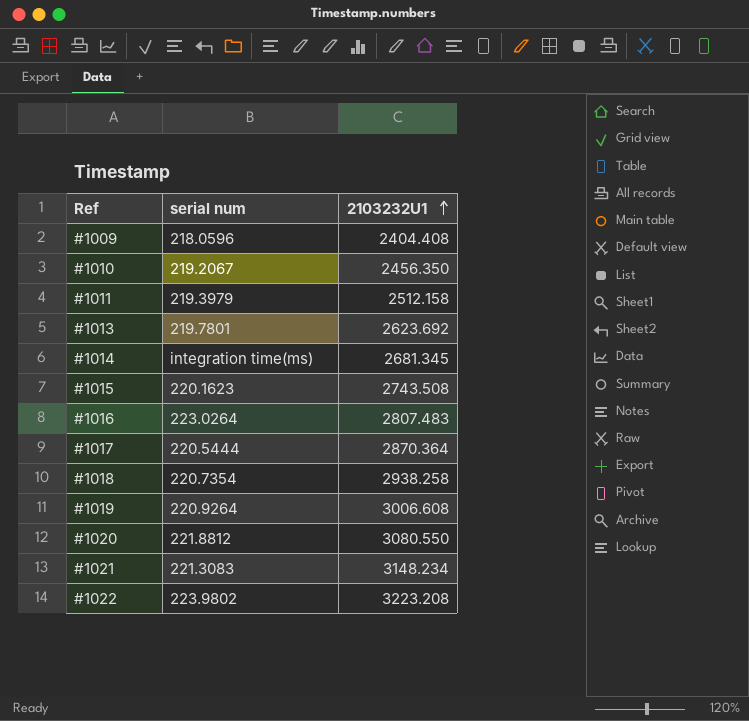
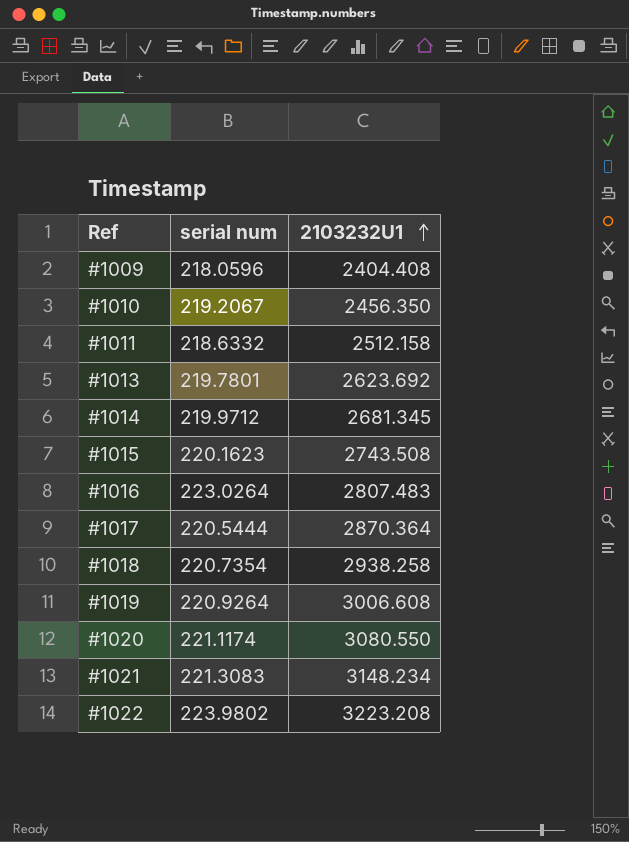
#1011 | serial num: 219.3979 -> 218.6332
#1014 | serial num: integration time(ms) -> 219.9712
#1020 | serial num: 221.8812 -> 221.1174

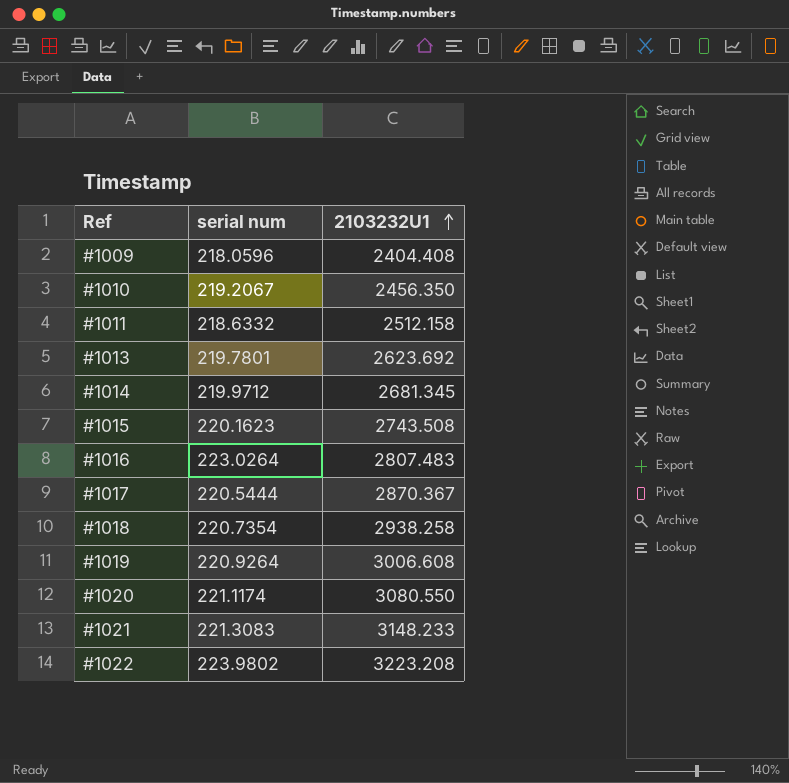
#1017 | 2103232U1: 2870.364 -> 2870.367
#1021 | 2103232U1: 3148.234 -> 3148.233

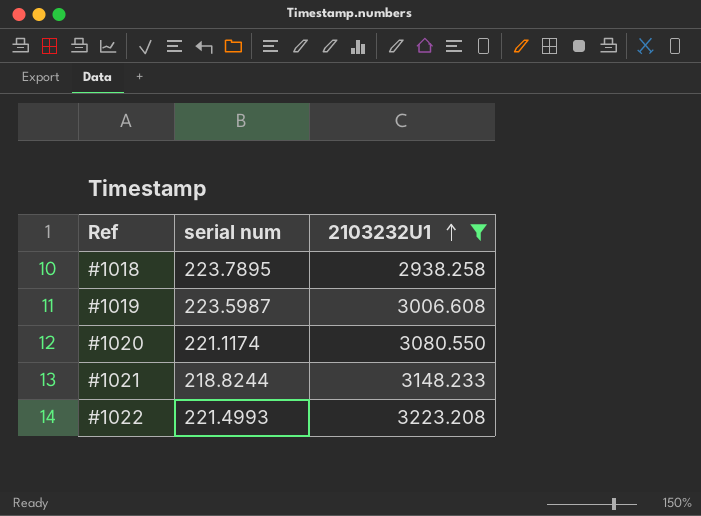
filter: none -> 2103232U1 >= 2938.258
#1018 | serial num: 220.7354 -> 223.7895
#1019 | serial num: 220.9264 -> 223.5987
#1021 | serial num: 221.3083 -> 218.8244
#1022 | serial num: 223.9802 -> 221.4993

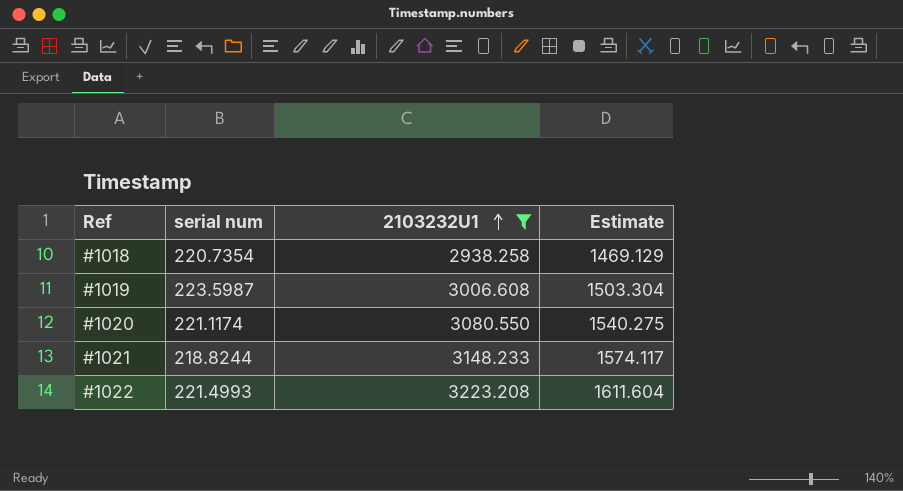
column Estimate | formula: none -> [2103232U1] * 0.5
#1018 | serial num: 223.7895 -> 220.7354

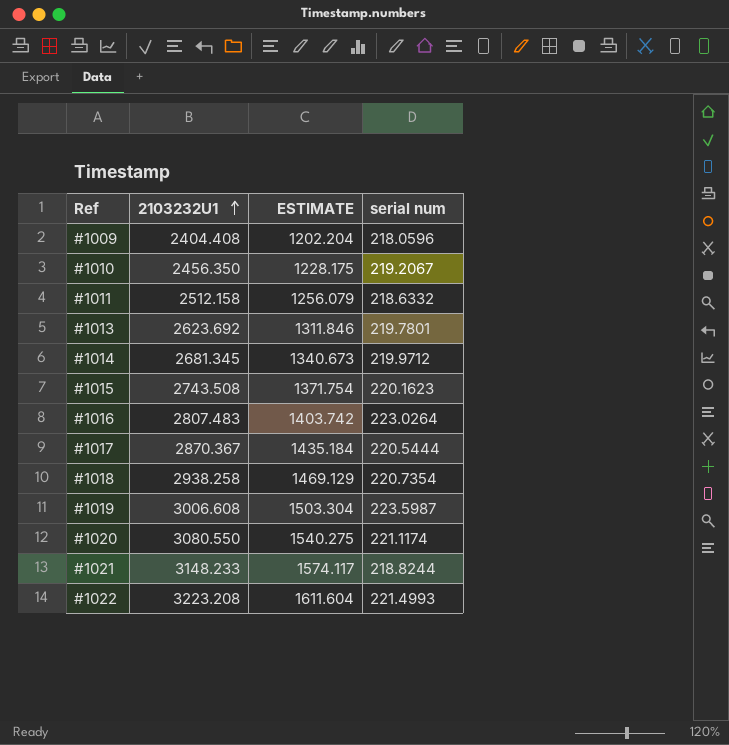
filter: 2103232U1 >= 2938.258 -> none
column name: Estimate -> ESTIMATE
column serial num | position: 2 -> 4

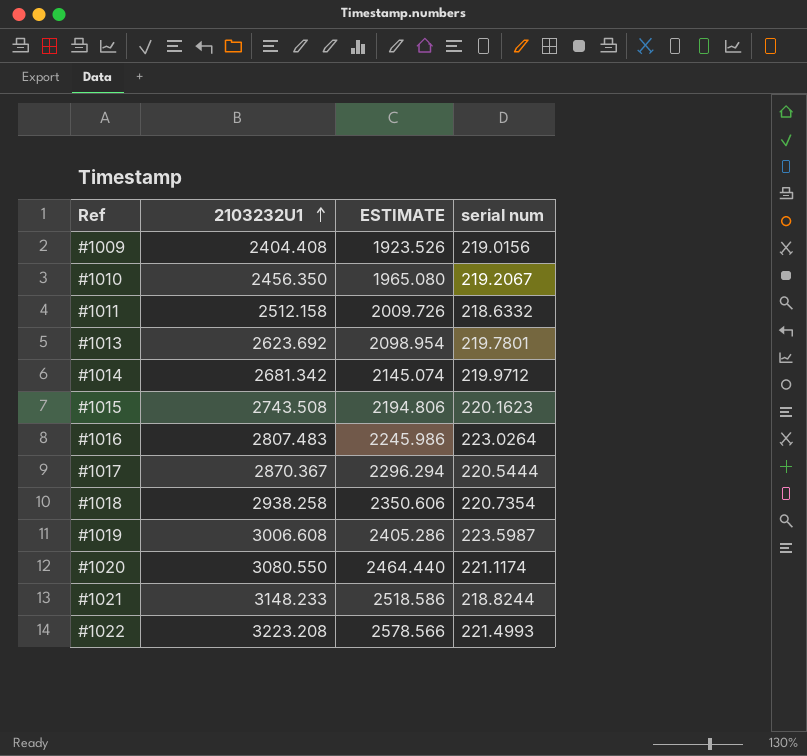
column ESTIMATE | formula: [2103232U1] * 0.5 -> [2103232U1] * 0.8
#1009 | serial num: 218.0596 -> 219.0156
#1014 | 2103232U1: 2681.345 -> 2681.342

